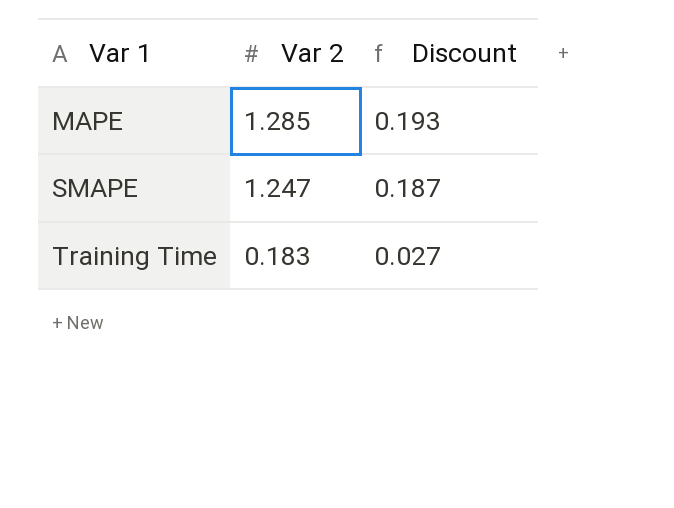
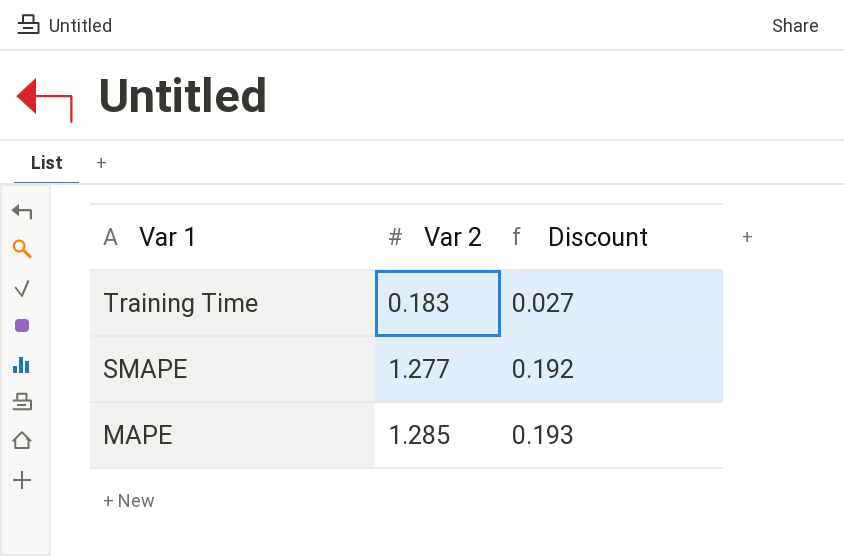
row order: Var 1 ascending -> Var 1 descending
SMAPE | Var 2: 1.247 -> 1.277
SMAPE | Discount: 0.187 -> 0.192

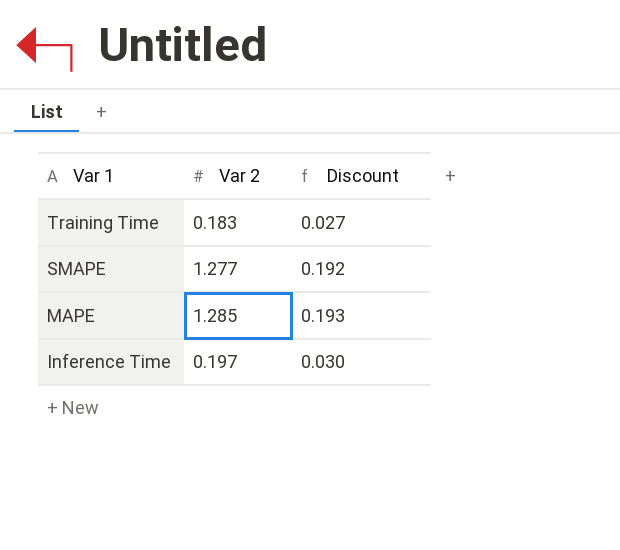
row Inference Time: none -> 0.197 | 0.030

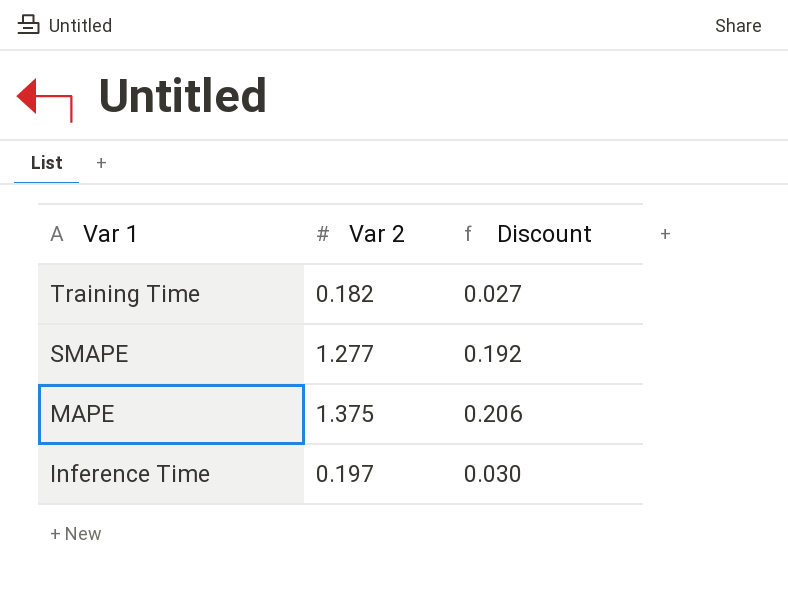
Training Time | Var 2: 0.183 -> 0.182
MAPE | Var 2: 1.285 -> 1.375
MAPE | Discount: 0.193 -> 0.206

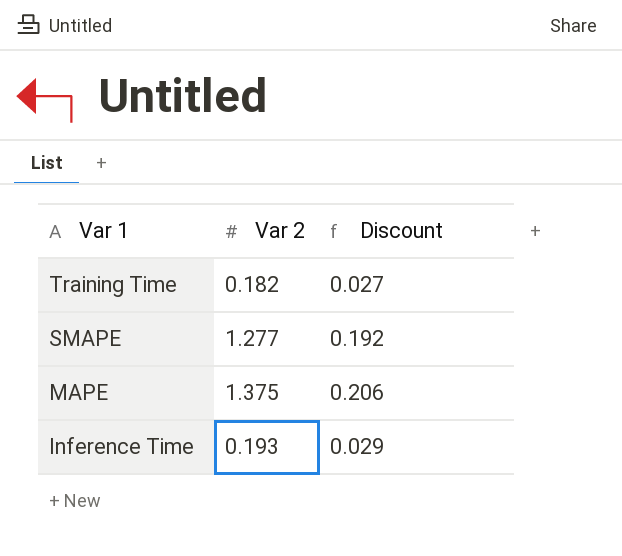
Inference Time | Var 2: 0.197 -> 0.193
Inference Time | Discount: 0.030 -> 0.029

